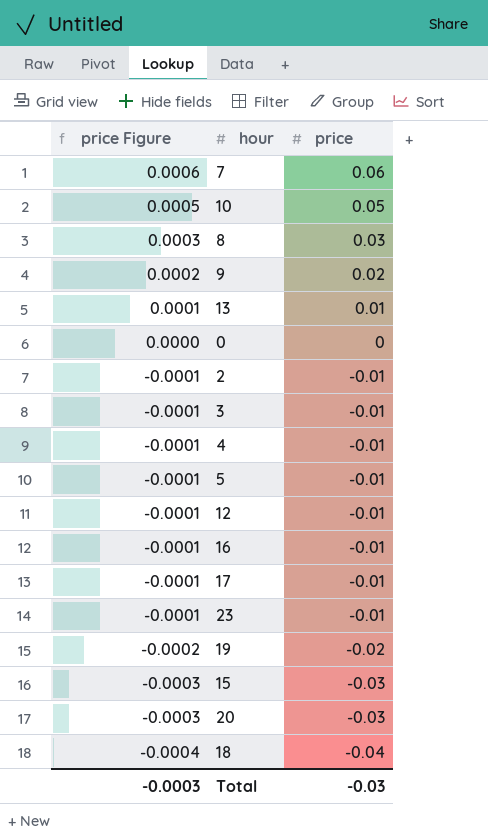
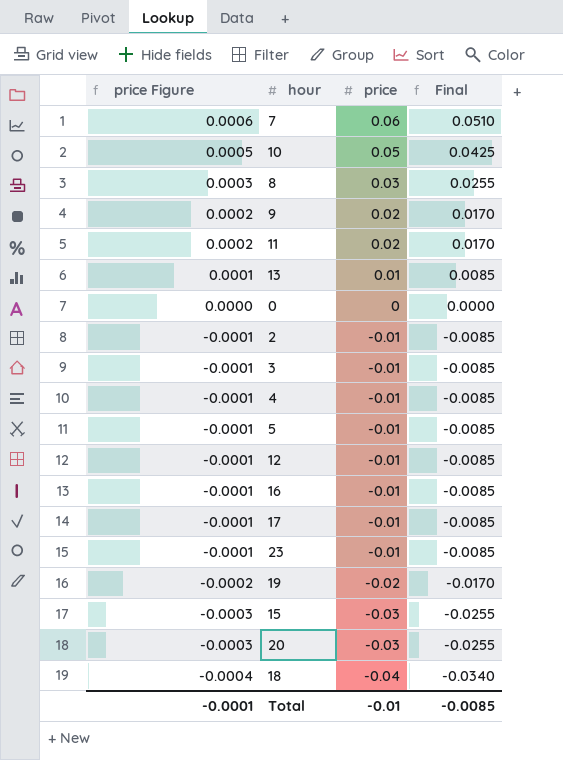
column Final | formula: none -> [price] * 0.85
row 11: none -> 0.0002 | 0.02 | 0.0170
Total | price Figure: -0.0003 -> -0.0001
Total | price: -0.03 -> -0.01

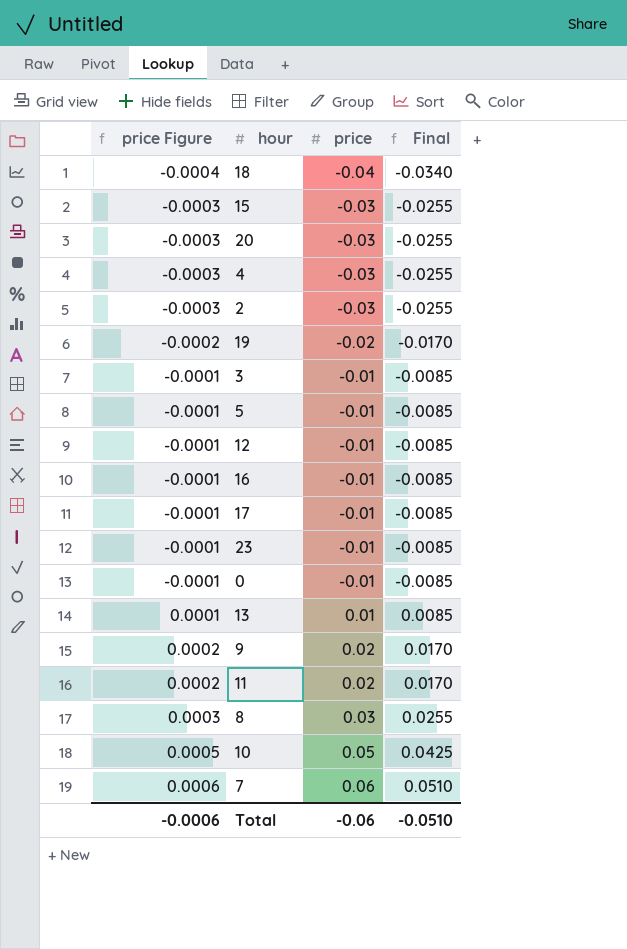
row order: price Figure descending -> price Figure ascending
4 | price Figure: -0.0001 -> -0.0003
4 | price: -0.01 -> -0.03
4 | Final: -0.0085 -> -0.0255
2 | price Figure: -0.0001 -> -0.0003
2 | price: -0.01 -> -0.03
2 | Final: -0.0085 -> -0.0255
0 | price Figure: 0.0000 -> -0.0001
0 | price: 0 -> -0.01
0 | Final: 0.0000 -> -0.0085
Total | price Figure: -0.0001 -> -0.0006
Total | price: -0.01 -> -0.06
Total | Final: -0.0085 -> -0.0510

